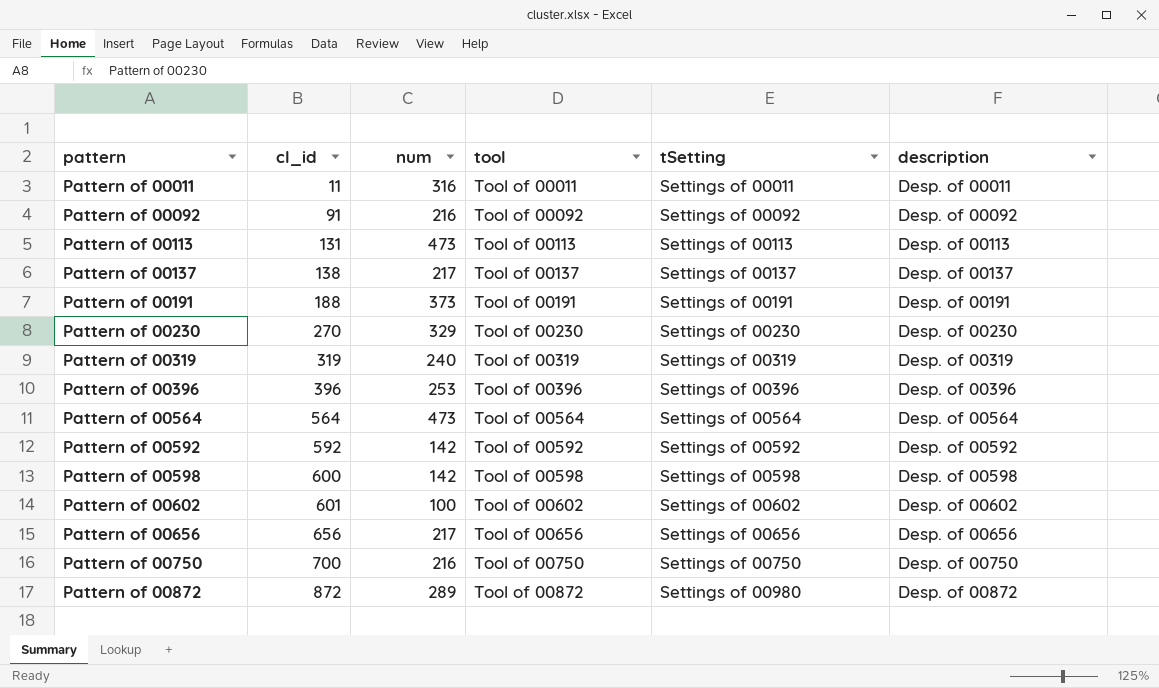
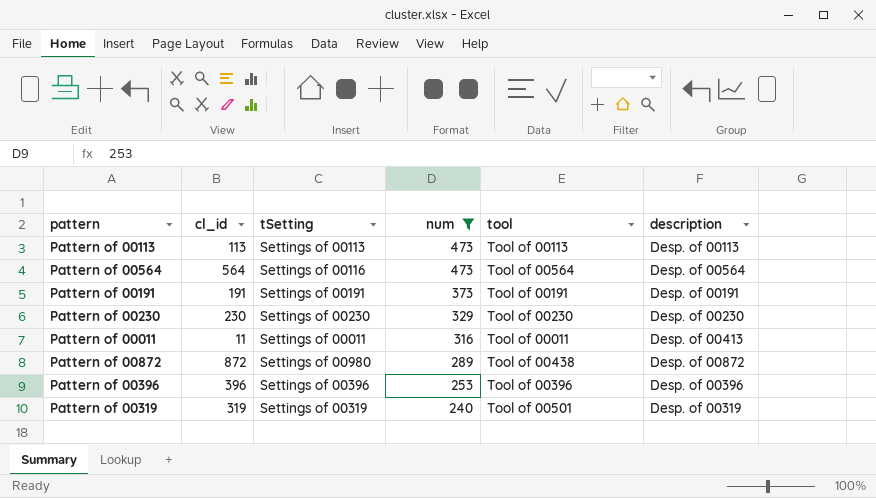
filter: none -> num >= 240
row order: pattern ascending -> num descending
column tSetting | position: 5 -> 3
Pattern of 00113 | cl_id: 131 -> 113
Pattern of 00564 | tSetting: Settings of 00564 -> Settings of 00116
Pattern of 00191 | cl_id: 188 -> 191
Pattern of 00230 | cl_id: 270 -> 230
Pattern of 00011 | description: Desp. of 00011 -> Desp. of 00413
Pattern of 00872 | tool: Tool of 00872 -> Tool of 00438
Pattern of 00319 | tool: Tool of 00319 -> Tool of 00501

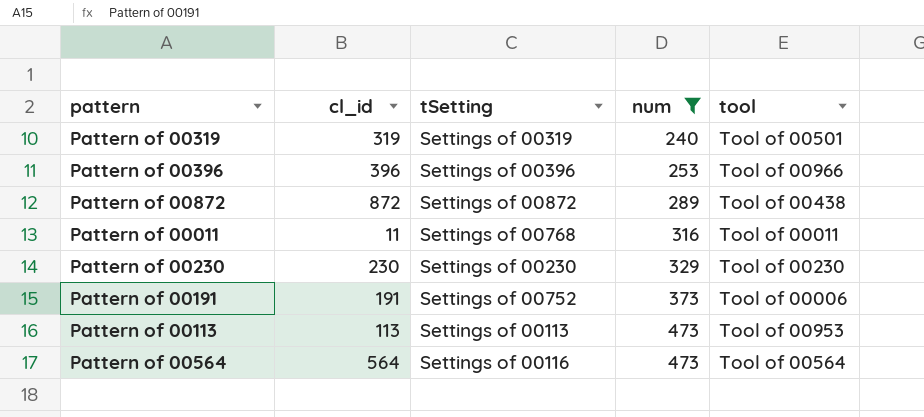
row order: num descending -> num ascending
column description | position: 6 -> none
Pattern of 00396 | tool: Tool of 00396 -> Tool of 00966
Pattern of 00872 | tSetting: Settings of 00980 -> Settings of 00872
Pattern of 00011 | tSetting: Settings of 00011 -> Settings of 00768
Pattern of 00191 | tSetting: Settings of 00191 -> Settings of 00752
Pattern of 00191 | tool: Tool of 00191 -> Tool of 00006
Pattern of 00113 | tool: Tool of 00113 -> Tool of 00953

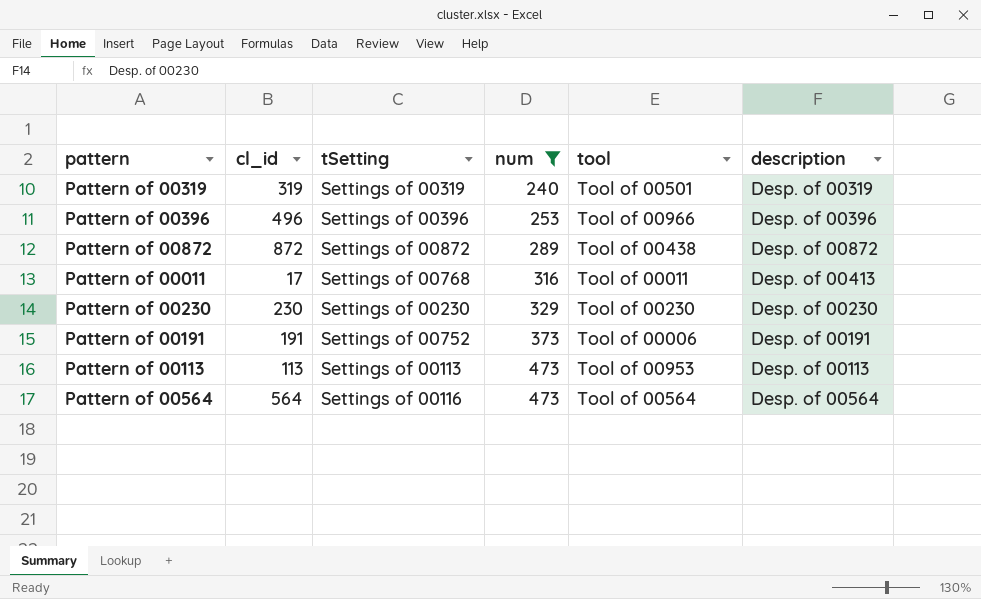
column description | position: none -> 6
Pattern of 00396 | cl_id: 396 -> 496
Pattern of 00011 | cl_id: 11 -> 17

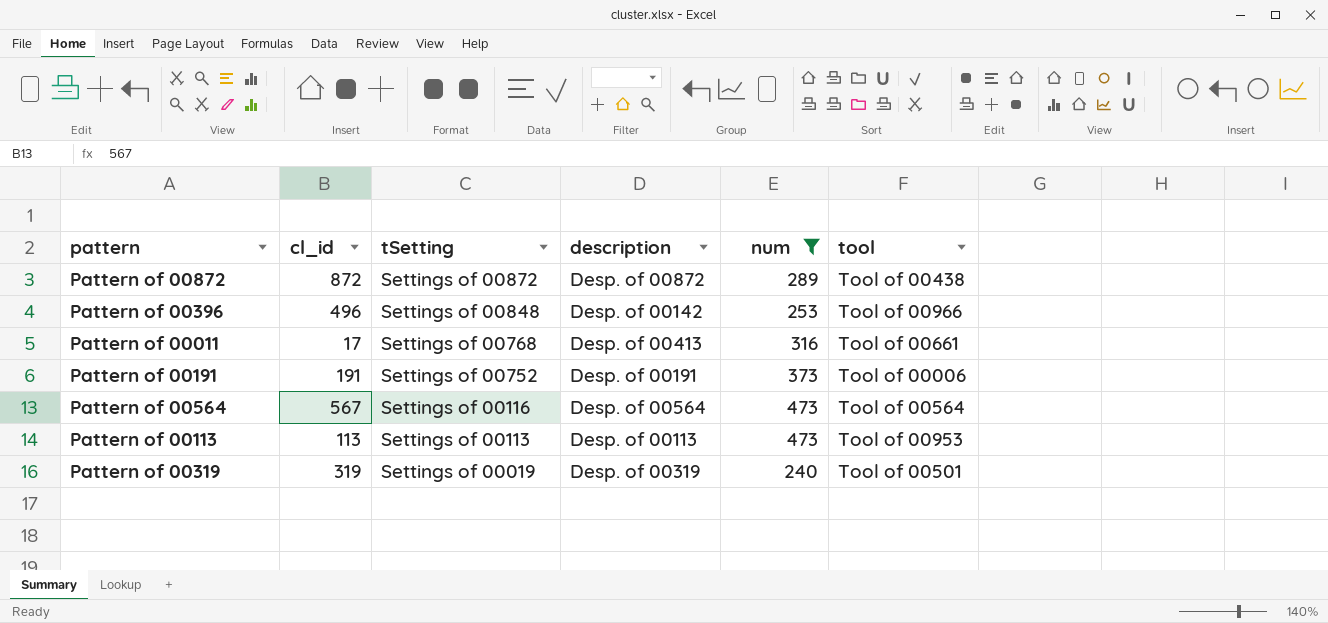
row order: num ascending -> tSetting descending
column description | position: 6 -> 4
row Pattern of 00230: 230 | Settings of 00230 | 329 | Tool of 00230 | Desp. of 00230 -> none
Pattern of 00396 | tSetting: Settings of 00396 -> Settings of 00848
Pattern of 00396 | description: Desp. of 00396 -> Desp. of 00142
Pattern of 00011 | tool: Tool of 00011 -> Tool of 00661
Pattern of 00564 | cl_id: 564 -> 567
Pattern of 00319 | tSetting: Settings of 00319 -> Settings of 00019

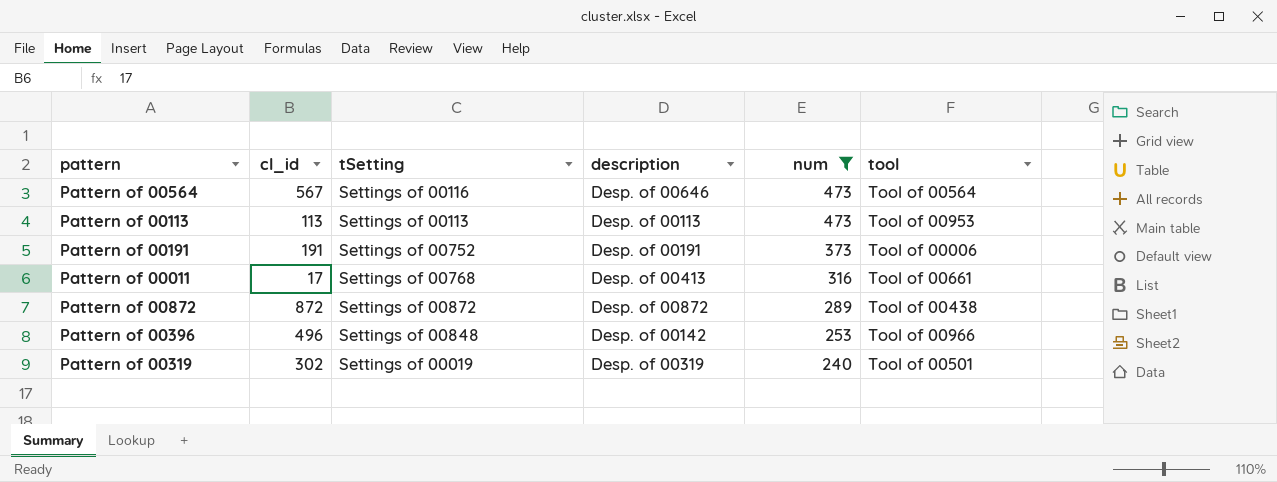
row order: tSetting descending -> num descending
Pattern of 00564 | description: Desp. of 00564 -> Desp. of 00646
Pattern of 00319 | cl_id: 319 -> 302

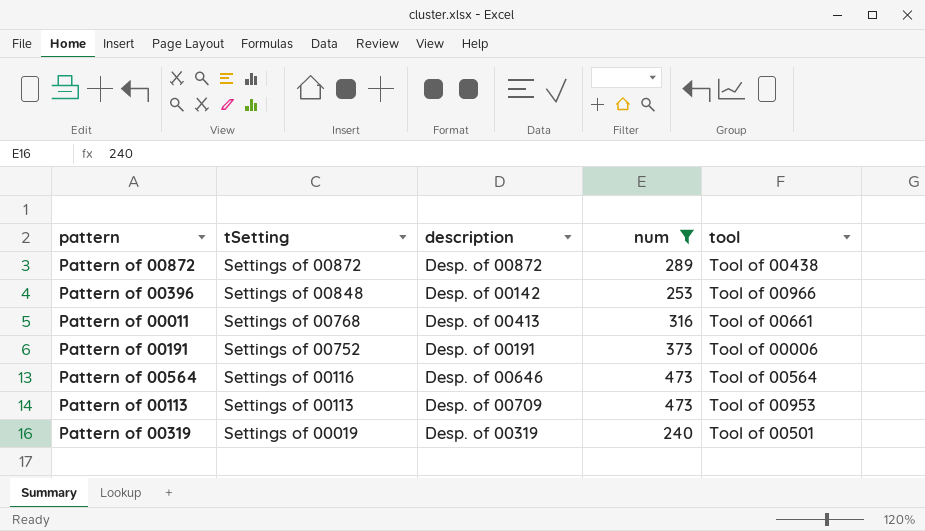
row order: num descending -> tSetting descending
column cl_id | position: 2 -> none
Pattern of 00113 | description: Desp. of 00113 -> Desp. of 00709

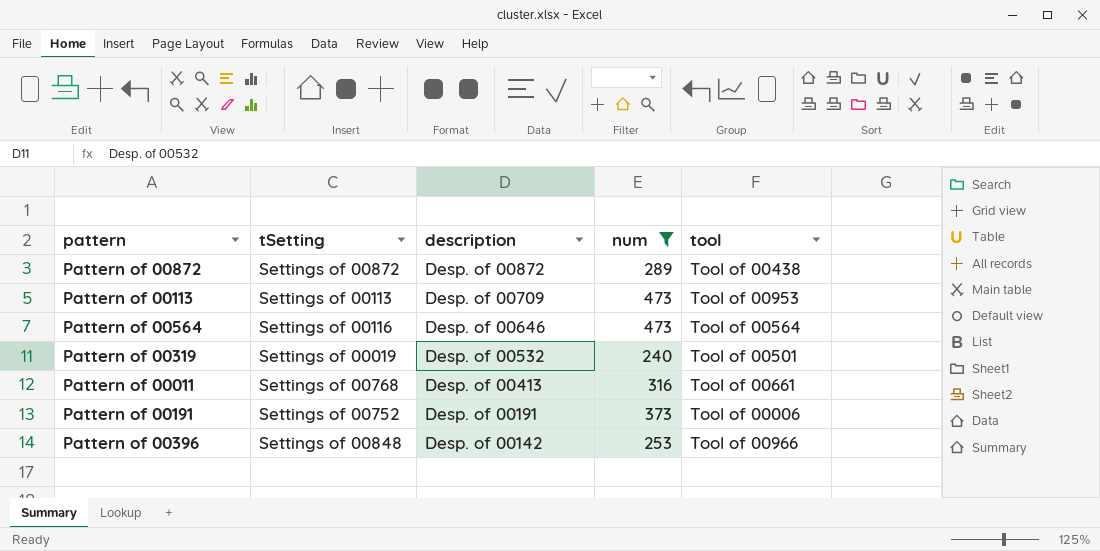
row order: tSetting descending -> description descending
Pattern of 00319 | description: Desp. of 00319 -> Desp. of 00532

